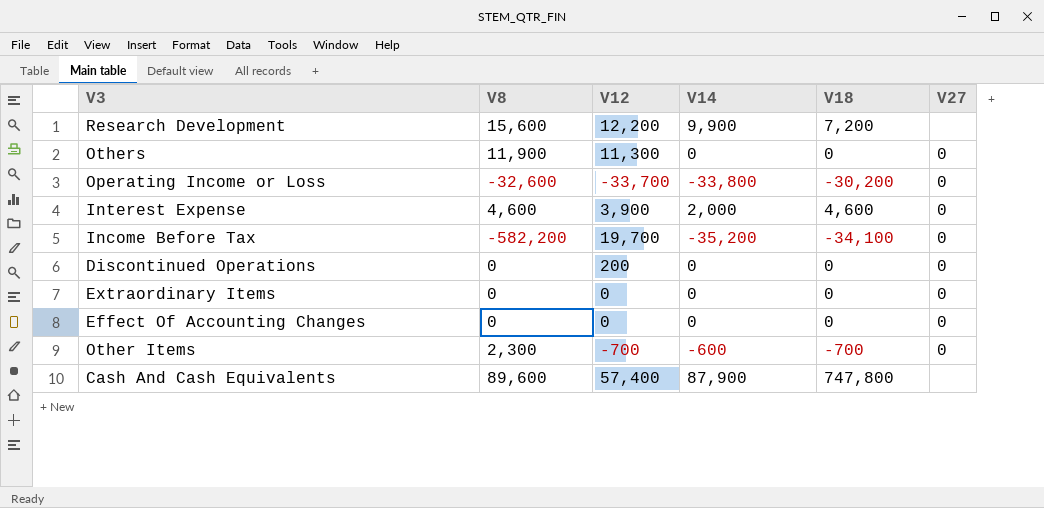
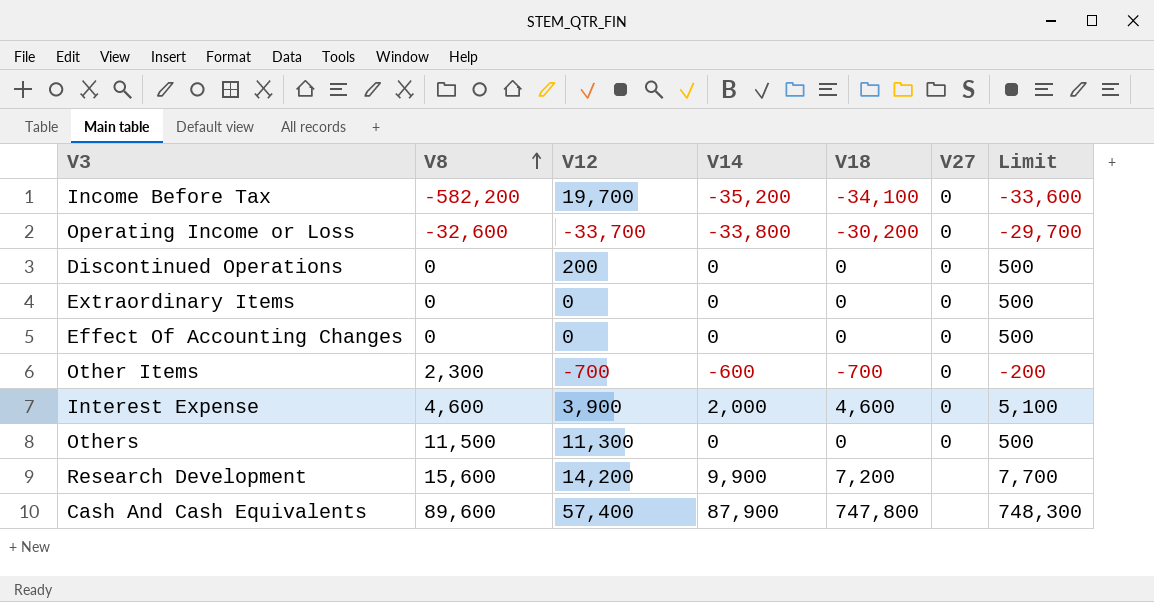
row order: none -> V8 ascending
column Limit | formula: none -> [V18] + 500
Others | V8: 11,900 -> 11,500
Research Development | V12: 12,200 -> 14,200

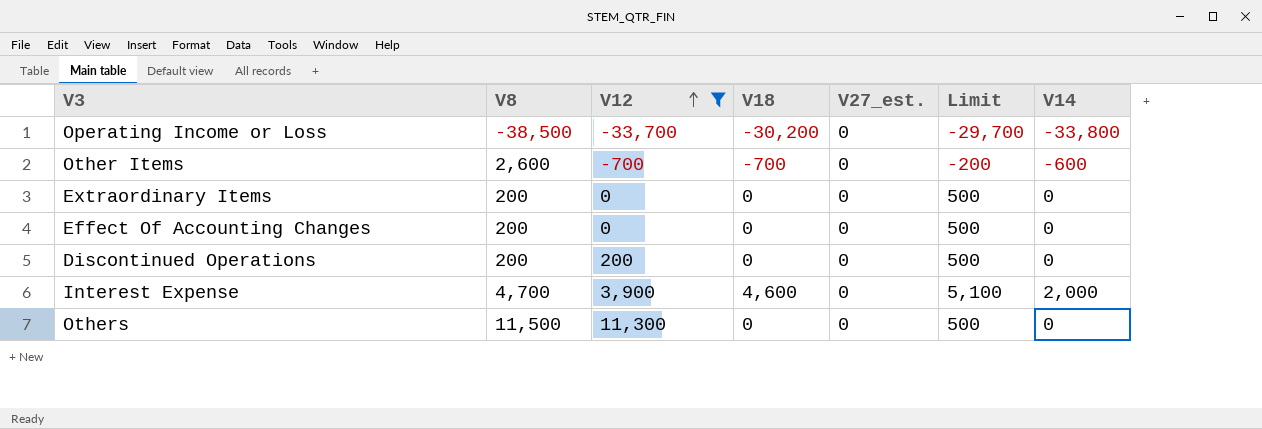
filter: none -> V12 <= 11,300
row order: V8 ascending -> V12 ascending
column name: V27 -> V27_est.
column V14 | position: 4 -> 7
Operating Income or Loss | V8: -32,600 -> -38,500
Other Items | V8: 2,300 -> 2,600
Extraordinary Items | V8: 0 -> 200
Effect Of Accounting Changes | V8: 0 -> 200
Discontinued Operations | V8: 0 -> 200
Interest Expense | V8: 4,600 -> 4,700

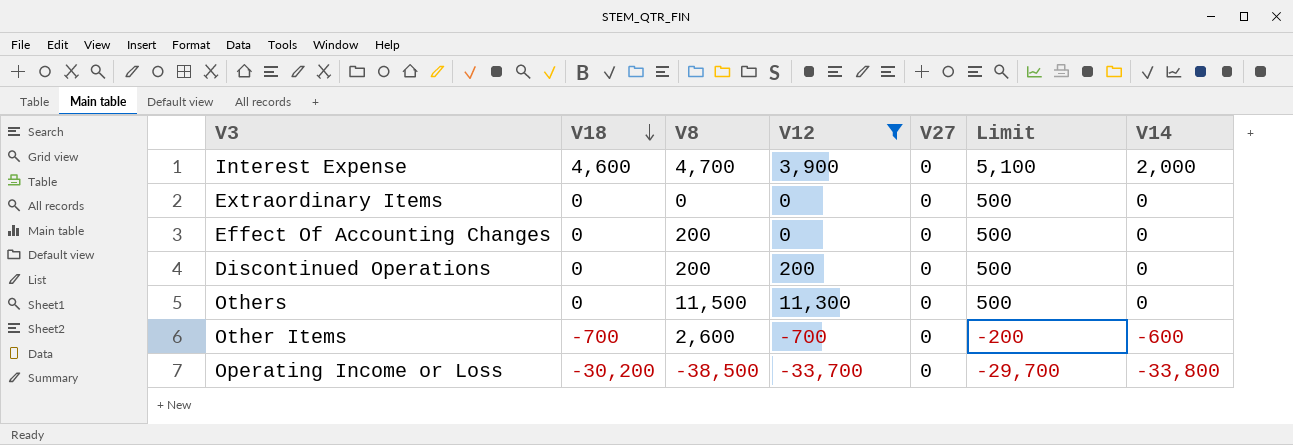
row order: V12 ascending -> V18 descending
column V18 | position: 4 -> 2
column name: V27_est. -> V27
Extraordinary Items | V8: 200 -> 0

